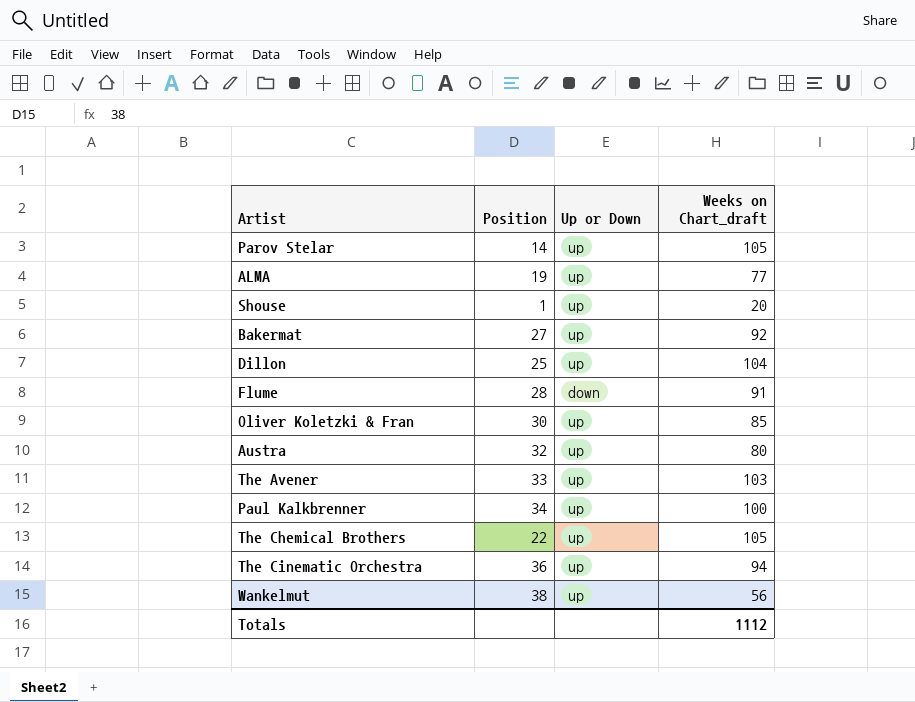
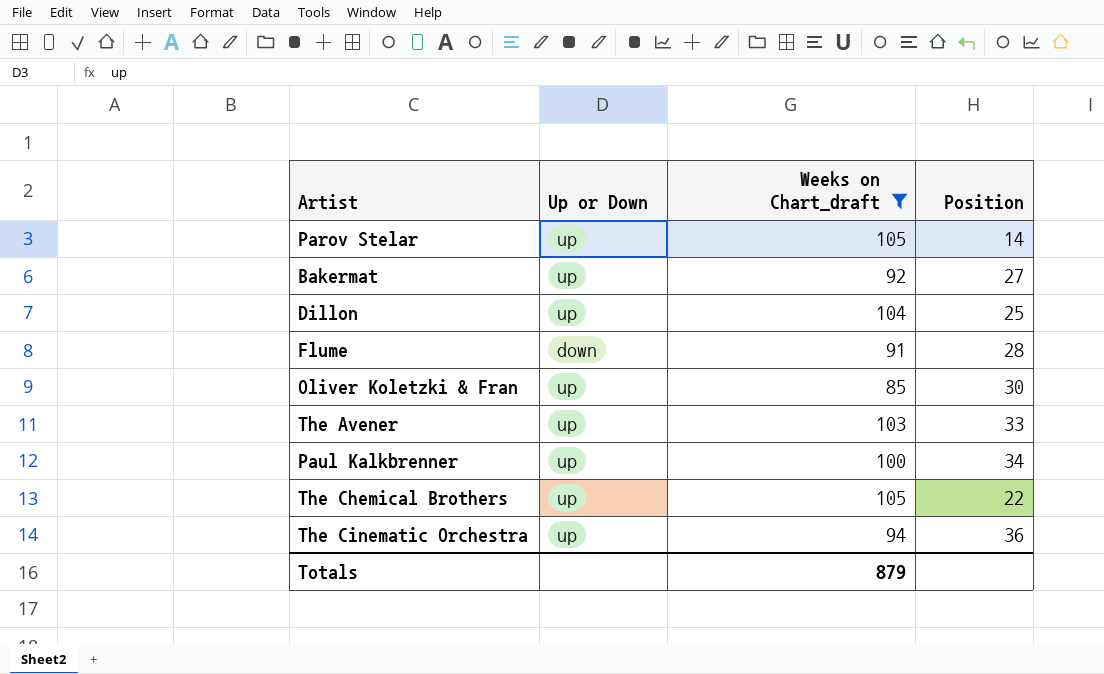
filter: none -> Weeks on Chart_draft >= 85
column Position | position: 2 -> 4
Totals | Weeks on Chart_draft: 1112 -> 879

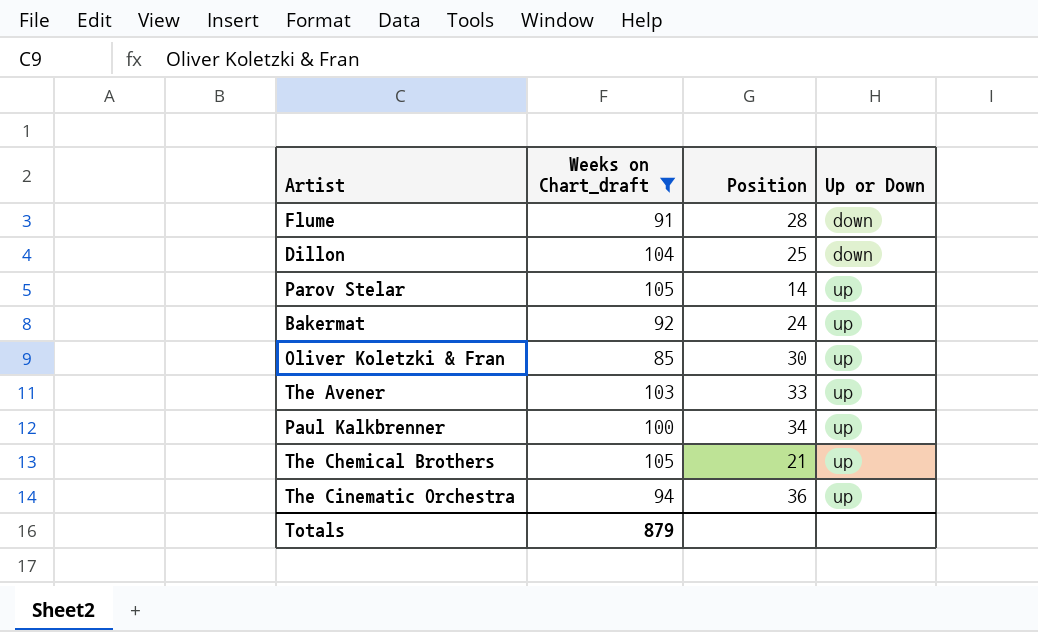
row order: none -> Up or Down ascending
column Up or Down | position: 2 -> 4
Dillon | Up or Down: up -> down
Bakermat | Position: 27 -> 24
The Chemical Brothers | Position: 22 -> 21

